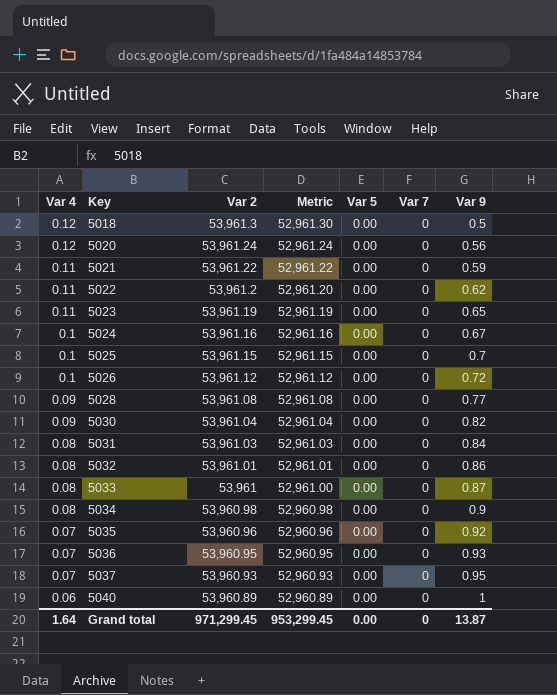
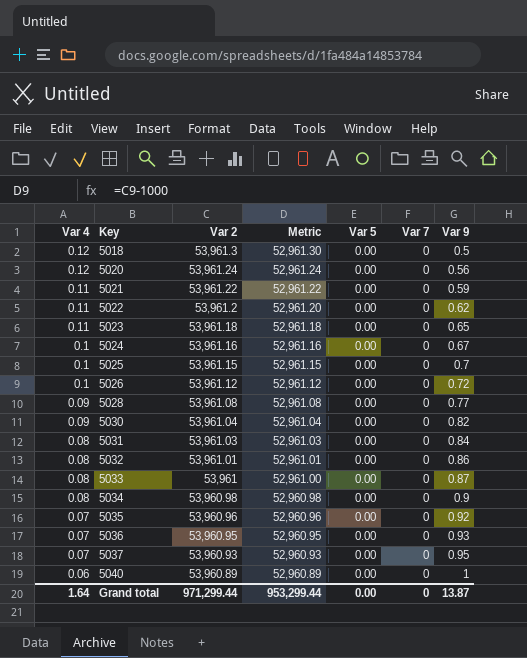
5023 | Var 2: 53,961.19 -> 53,961.18
5023 | Metric: 52,961.19 -> 52,961.18
Grand total | Var 2: 971,299.45 -> 971,299.44
Grand total | Metric: 953,299.45 -> 953,299.44

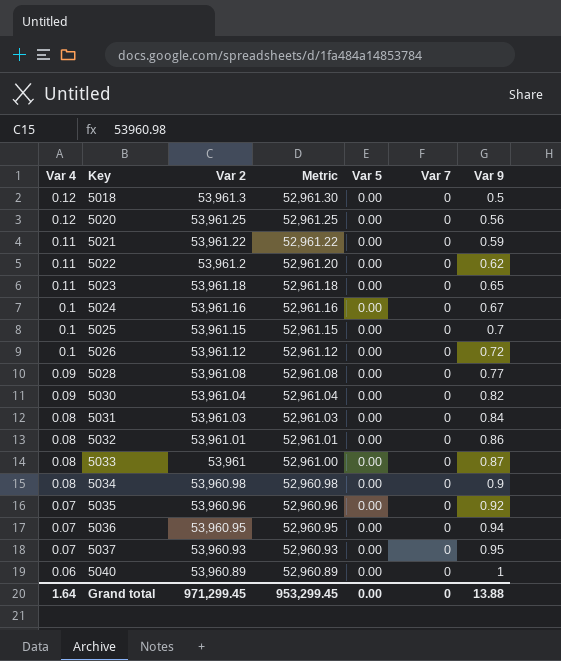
5020 | Var 2: 53,961.24 -> 53,961.25
5020 | Metric: 52,961.24 -> 52,961.25
5036 | Var 9: 0.93 -> 0.94
Grand total | Var 2: 971,299.44 -> 971,299.45
Grand total | Metric: 953,299.44 -> 953,299.45
Grand total | Var 9: 13.87 -> 13.88

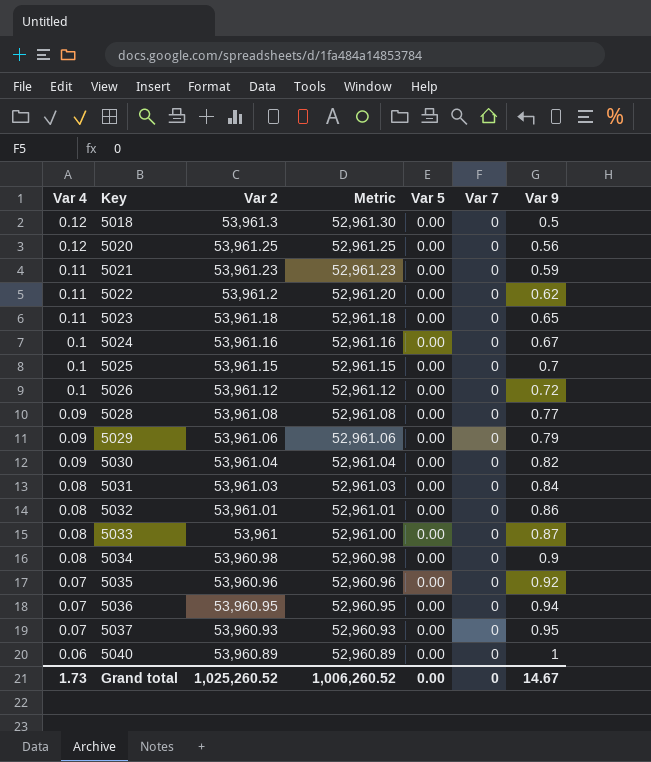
5021 | Var 2: 53,961.22 -> 53,961.23
5021 | Metric: 52,961.22 -> 52,961.23
row 5029: none -> 0.09 | 53,961.06 | 52,961.06 | 0.00 | 0 | 0.79
Grand total | Var 4: 1.64 -> 1.73
Grand total | Var 2: 971,299.45 -> 1,025,260.52
Grand total | Metric: 953,299.45 -> 1,006,260.52
Grand total | Var 9: 13.88 -> 14.67

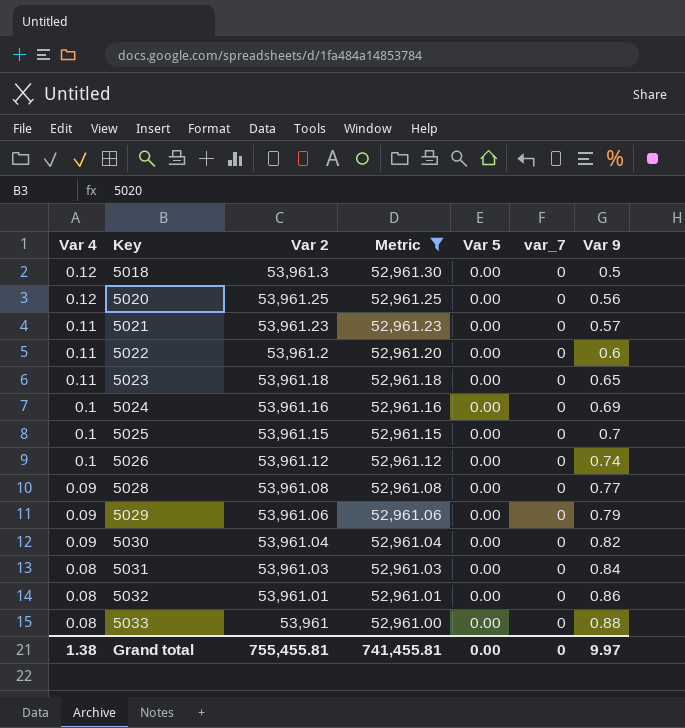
filter: none -> Metric >= 52,961.00
column name: Var 7 -> var_7
5021 | Var 9: 0.59 -> 0.57
5022 | Var 9: 0.62 -> 0.6
5024 | Var 9: 0.67 -> 0.69
5026 | Var 9: 0.72 -> 0.74
5033 | Var 9: 0.87 -> 0.88
Grand total | Var 4: 1.73 -> 1.38
Grand total | Var 2: 1,025,260.52 -> 755,455.81
Grand total | Metric: 1,006,260.52 -> 741,455.81
Grand total | Var 9: 14.67 -> 9.97

